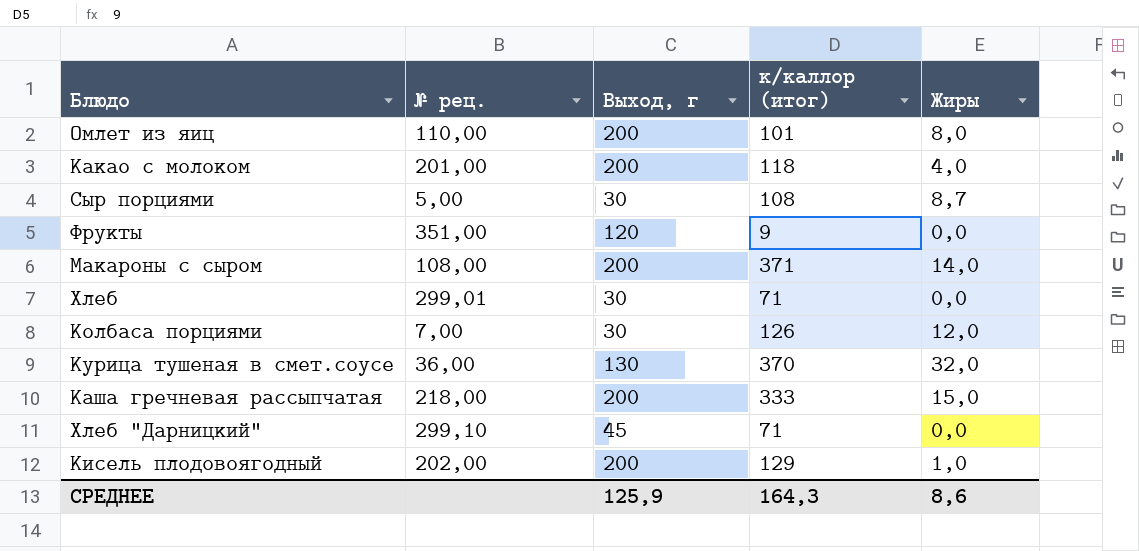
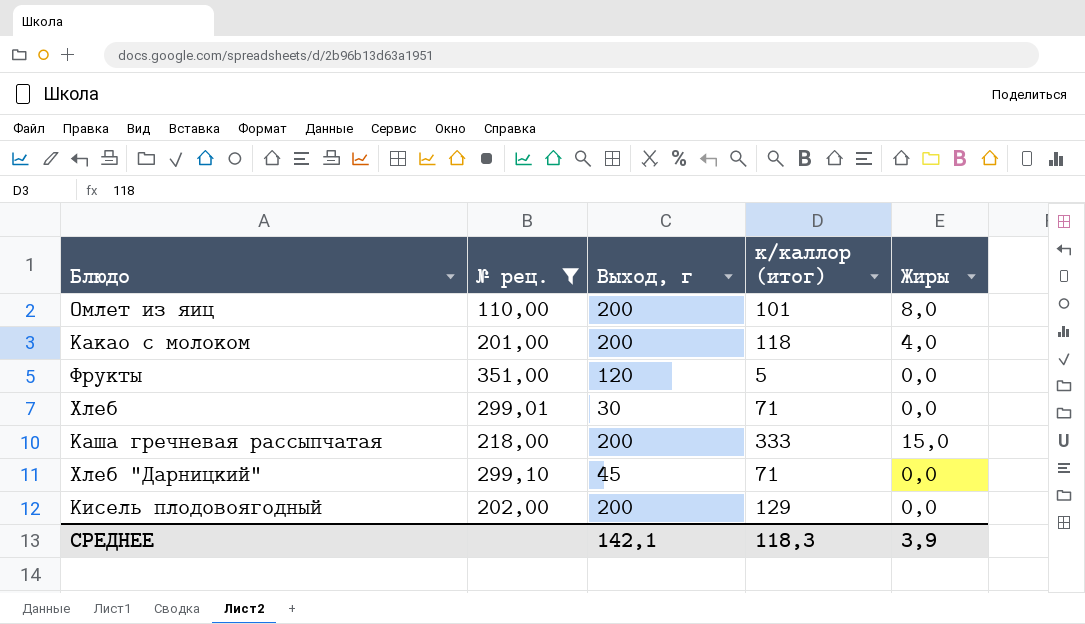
filter: none -> № рец. >= 110,00
Фрукты | к/каллор (итог): 9 -> 5
Кисель плодовоягодный | Жиры: 1,0 -> 0,0
СРЕДНЕЕ | Выход, г: 125,9 -> 142,1
СРЕДНЕЕ | к/каллор (итог): 164,3 -> 118,3
СРЕДНЕЕ | Жиры: 8,6 -> 3,9

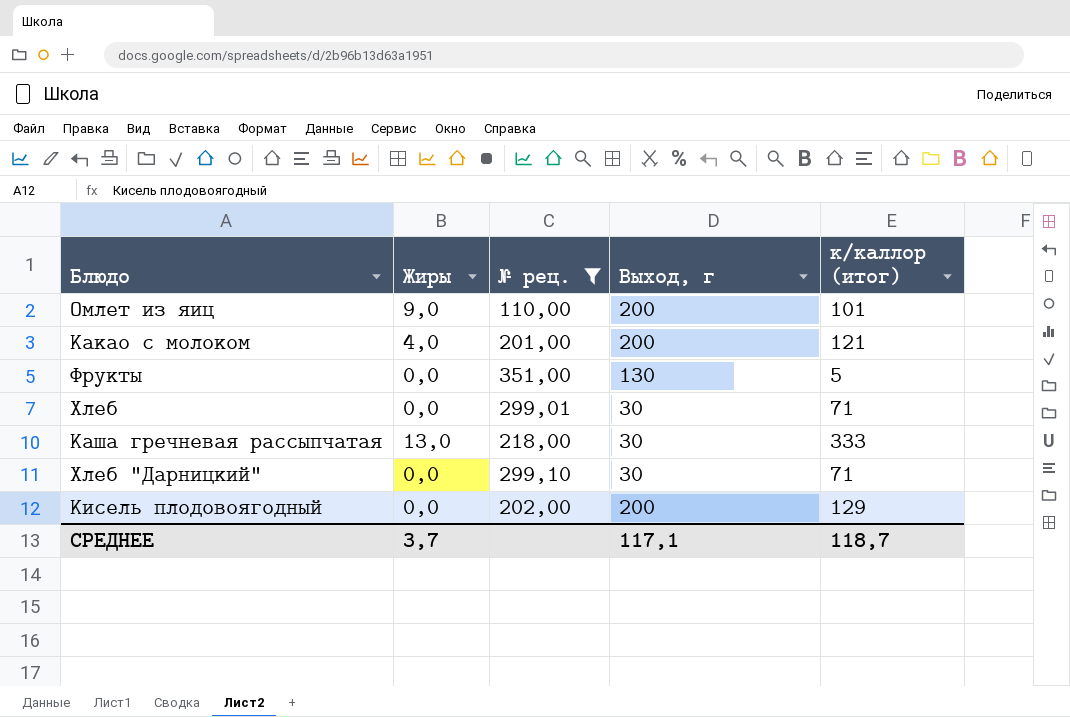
column Жиры | position: 5 -> 2
Омлет из яиц | Жиры: 8,0 -> 9,0
Какао с молоком | к/каллор (итог): 118 -> 121
Фрукты | Выход, г: 120 -> 130
Каша гречневая рассыпчатая | Жиры: 15,0 -> 13,0
Каша гречневая рассыпчатая | Выход, г: 200 -> 30
Хлеб "Дарницкий" | Выход, г: 45 -> 30
СРЕДНЕЕ | Жиры: 3,9 -> 3,7
СРЕДНЕЕ | Выход, г: 142,1 -> 117,1
СРЕДНЕЕ | к/каллор (итог): 118,3 -> 118,7

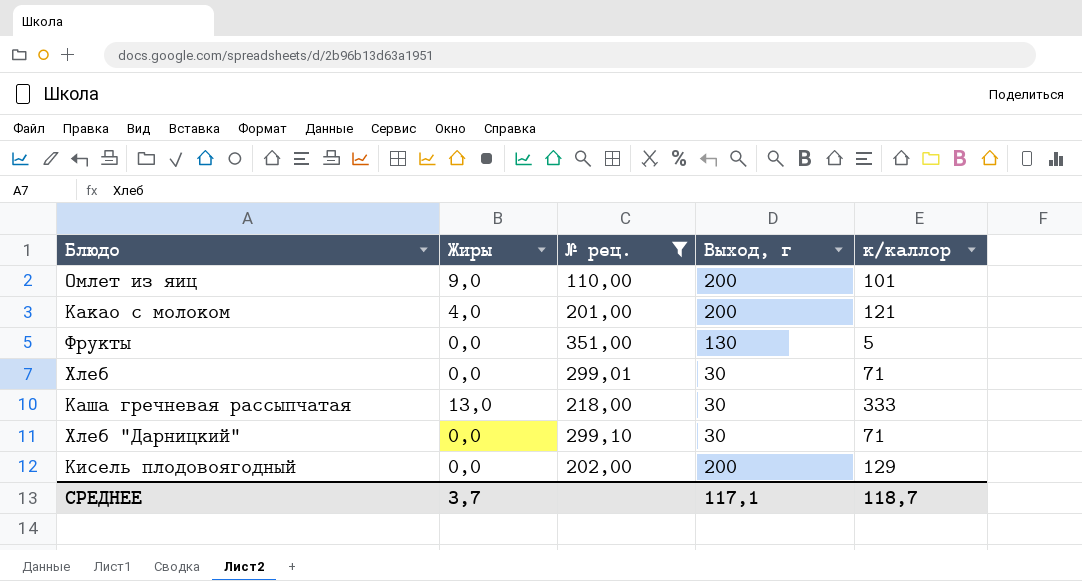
column name: к/каллор (итог) -> к/каллор

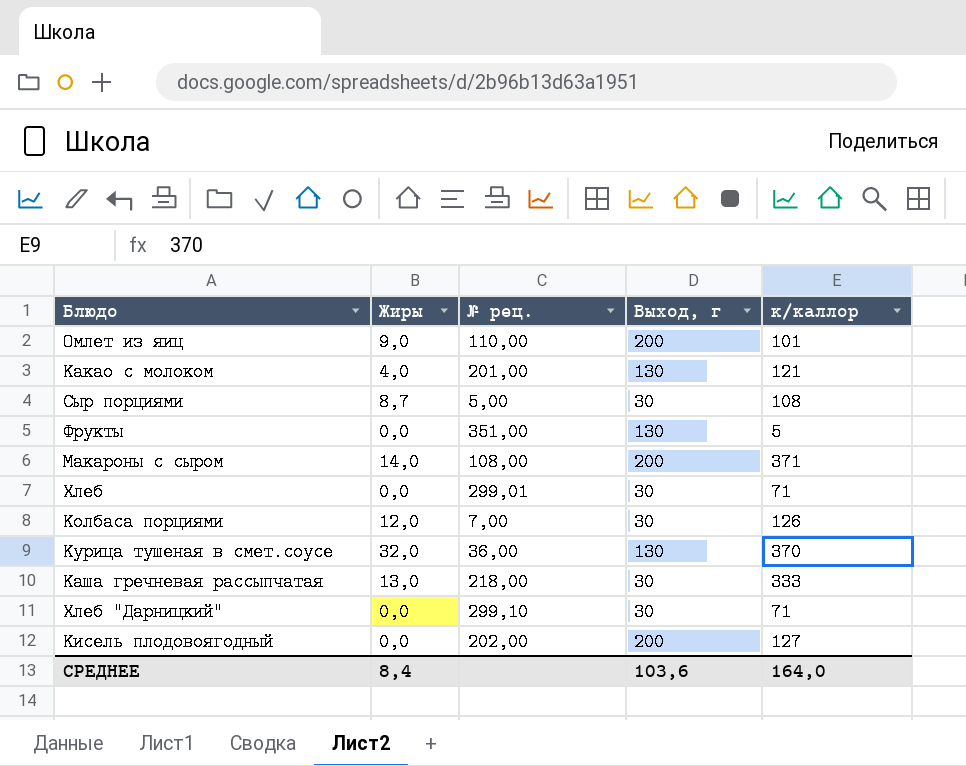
filter: № рец. >= 110,00 -> none
Какао с молоком | Выход, г: 200 -> 130
Кисель плодовоягодный | к/каллор: 129 -> 127
СРЕДНЕЕ | Жиры: 3,7 -> 8,4
СРЕДНЕЕ | Выход, г: 117,1 -> 103,6
СРЕДНЕЕ | к/каллор: 118,7 -> 164,0

